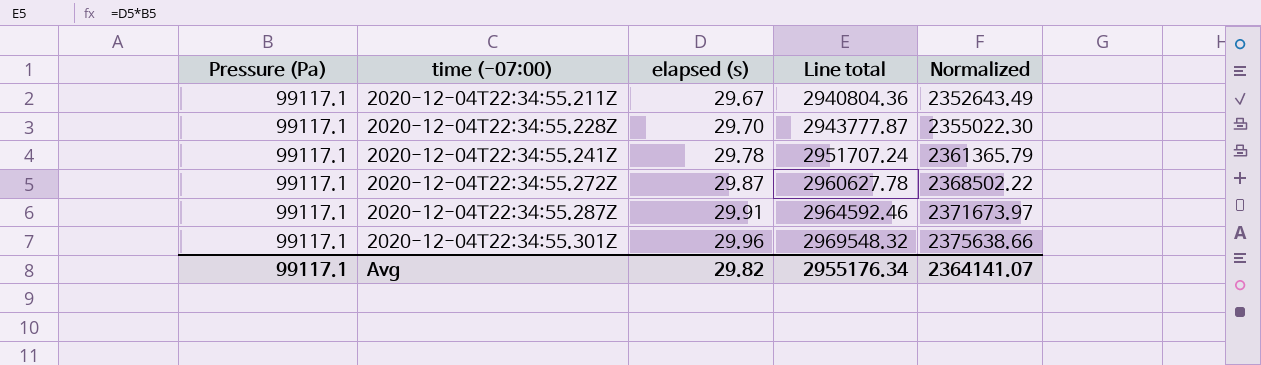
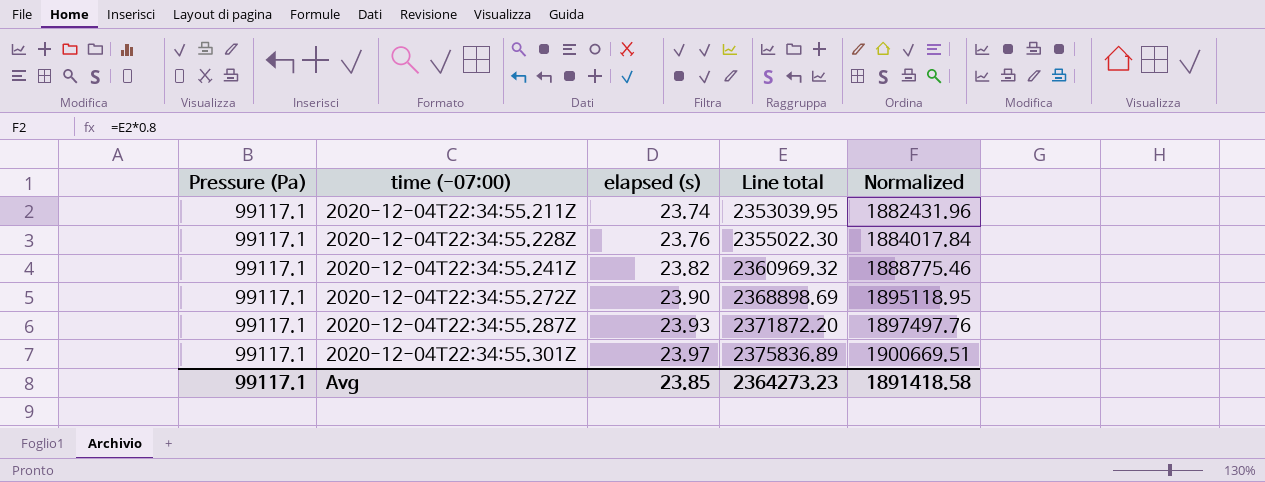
2020-12-04T22:34:55.211Z | elapsed (s): 29.67 -> 23.74
2020-12-04T22:34:55.211Z | Line total: 2940804.36 -> 2353039.95
2020-12-04T22:34:55.211Z | Normalized: 2352643.49 -> 1882431.96
2020-12-04T22:34:55.228Z | elapsed (s): 29.70 -> 23.76
2020-12-04T22:34:55.228Z | Line total: 2943777.87 -> 2355022.30
2020-12-04T22:34:55.228Z | Normalized: 2355022.30 -> 1884017.84
2020-12-04T22:34:55.241Z | elapsed (s): 29.78 -> 23.82
2020-12-04T22:34:55.241Z | Line total: 2951707.24 -> 2360969.32
2020-12-04T22:34:55.241Z | Normalized: 2361365.79 -> 1888775.46
2020-12-04T22:34:55.272Z | elapsed (s): 29.87 -> 23.90
2020-12-04T22:34:55.272Z | Line total: 2960627.78 -> 2368898.69
2020-12-04T22:34:55.272Z | Normalized: 2368502.22 -> 1895118.95
2020-12-04T22:34:55.287Z | elapsed (s): 29.91 -> 23.93
2020-12-04T22:34:55.287Z | Line total: 2964592.46 -> 2371872.20
2020-12-04T22:34:55.287Z | Normalized: 2371673.97 -> 1897497.76
2020-12-04T22:34:55.301Z | elapsed (s): 29.96 -> 23.97
2020-12-04T22:34:55.301Z | Line total: 2969548.32 -> 2375836.89
2020-12-04T22:34:55.301Z | Normalized: 2375638.66 -> 1900669.51
Avg | elapsed (s): 29.82 -> 23.85
Avg | Line total: 2955176.34 -> 2364273.23
Avg | Normalized: 2364141.07 -> 1891418.58

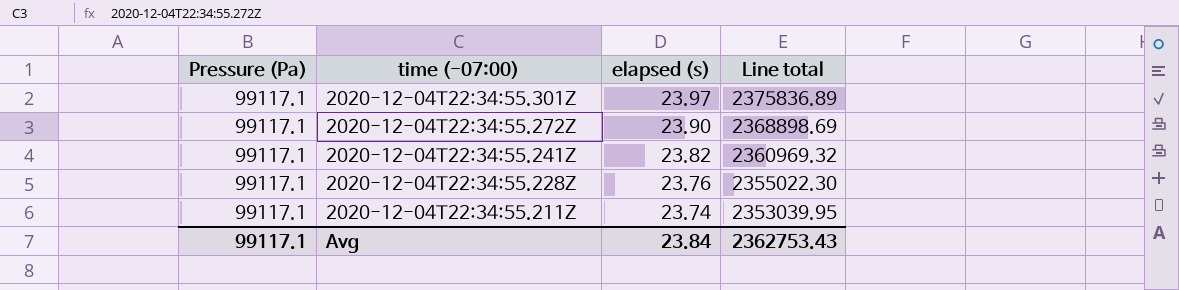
row order: time (-07:00) ascending -> time (-07:00) descending
column Normalized | formula: [Line total] * 0.8 -> none
row 2020-12-04T22:34:55.287Z: 99117.1 | 23.93 | 2371872.20 | 1897497.76 -> none
Avg | elapsed (s): 23.85 -> 23.84
Avg | Line total: 2364273.23 -> 2362753.43

